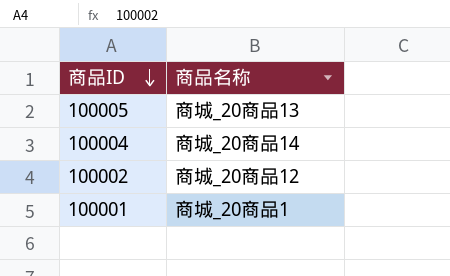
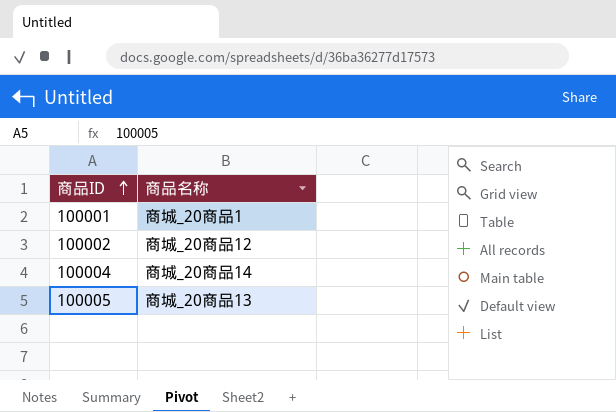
row order: 商品ID descending -> 商品ID ascending

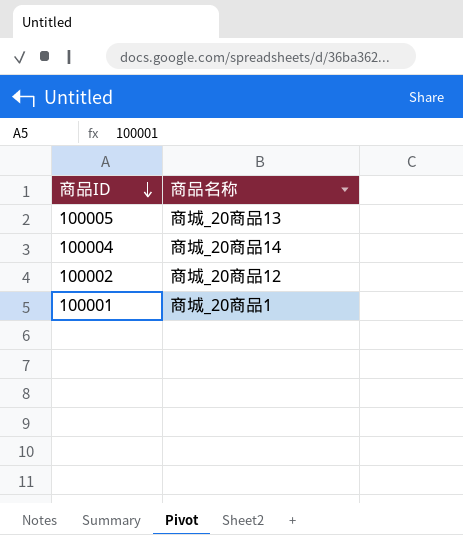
row order: 商品ID ascending -> 商品ID descending

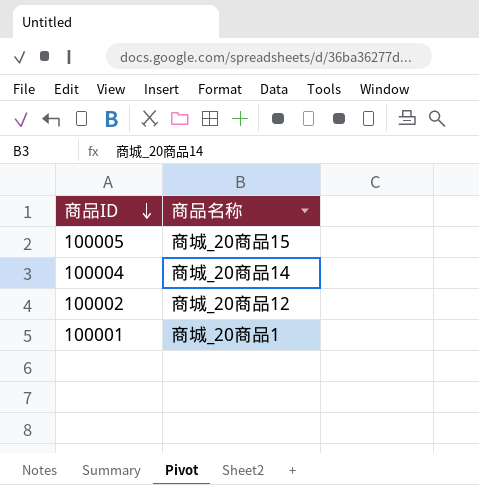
100005 | 商品名称: 商城_20商品13 -> 商城_20商品15

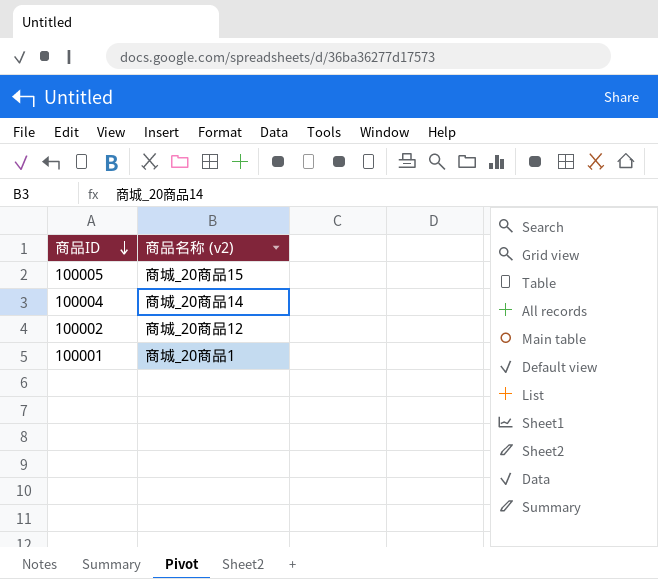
column name: 商品名称 -> 商品名称 (v2)

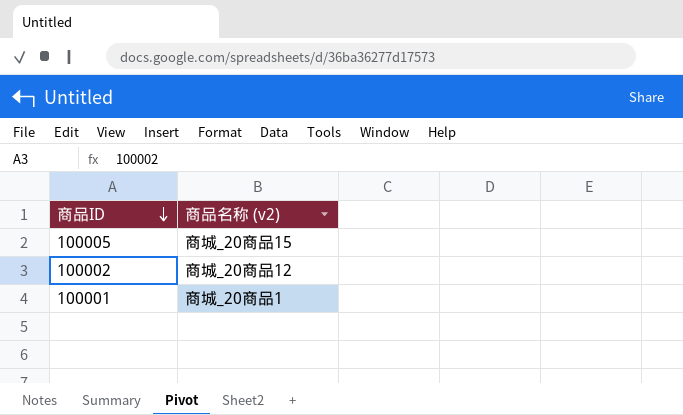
row 100004: 商城_20商品14 -> none

